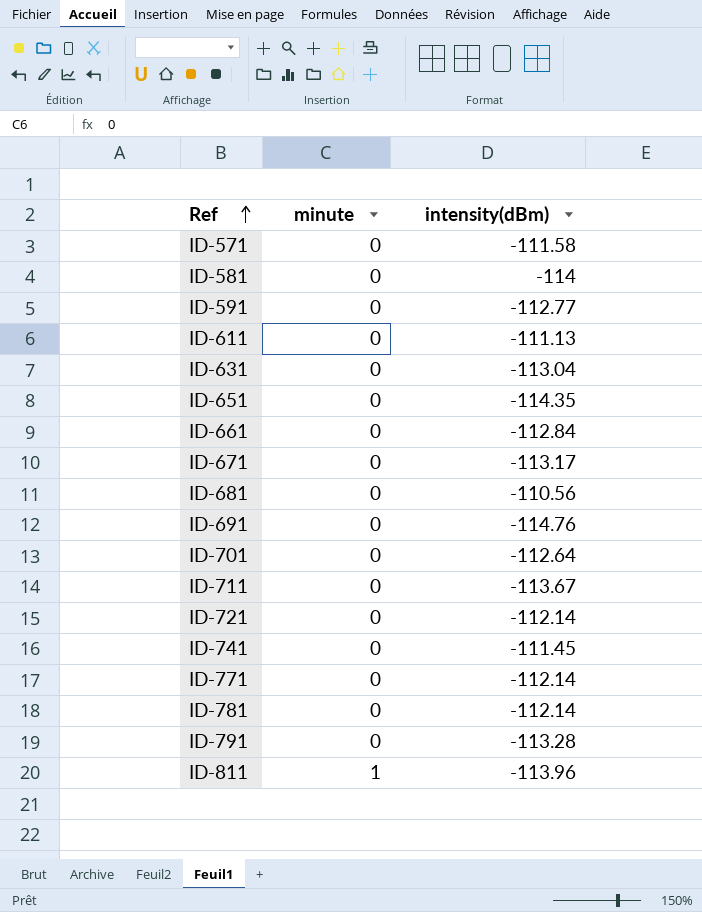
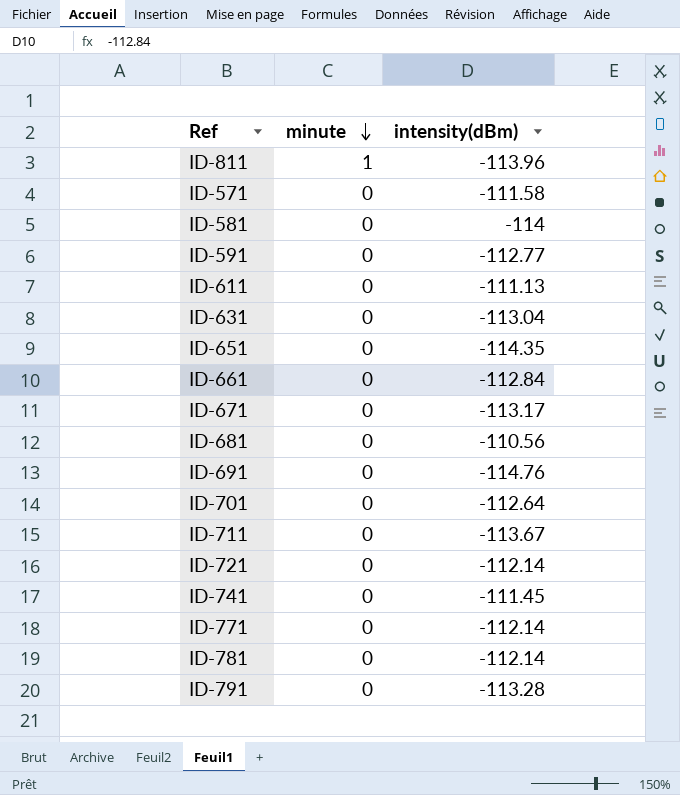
row order: Ref ascending -> minute descending

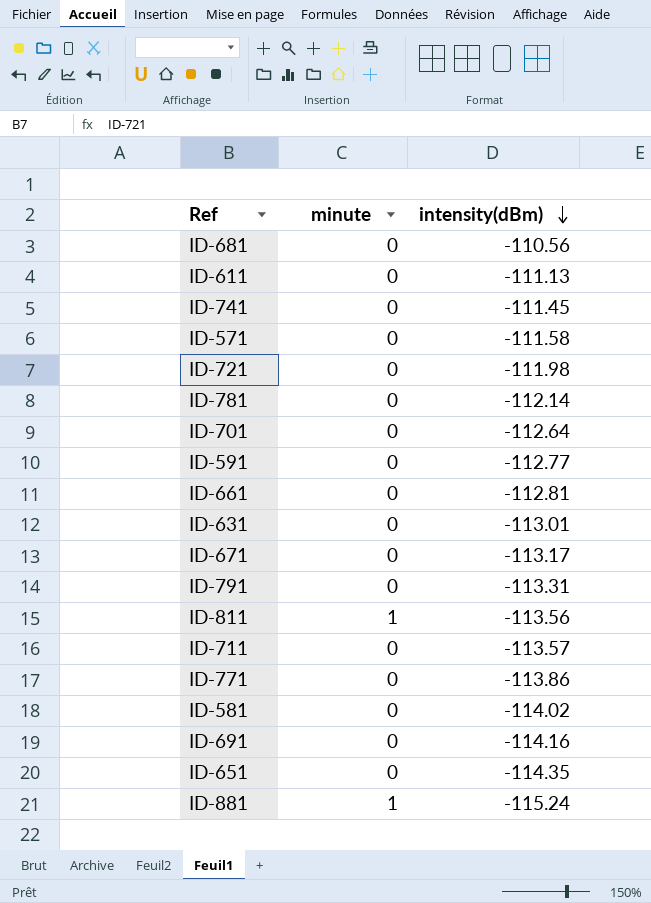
row order: minute descending -> intensity(dBm) descending
ID-721 | intensity(dBm): -112.14 -> -111.98
ID-661 | intensity(dBm): -112.84 -> -112.81
ID-631 | intensity(dBm): -113.04 -> -113.01
ID-791 | intensity(dBm): -113.28 -> -113.31
ID-811 | intensity(dBm): -113.96 -> -113.56
ID-711 | intensity(dBm): -113.67 -> -113.57
ID-771 | intensity(dBm): -112.14 -> -113.86
ID-581 | intensity(dBm): -114 -> -114.02
ID-691 | intensity(dBm): -114.76 -> -114.16
row ID-881: none -> 1 | -115.24

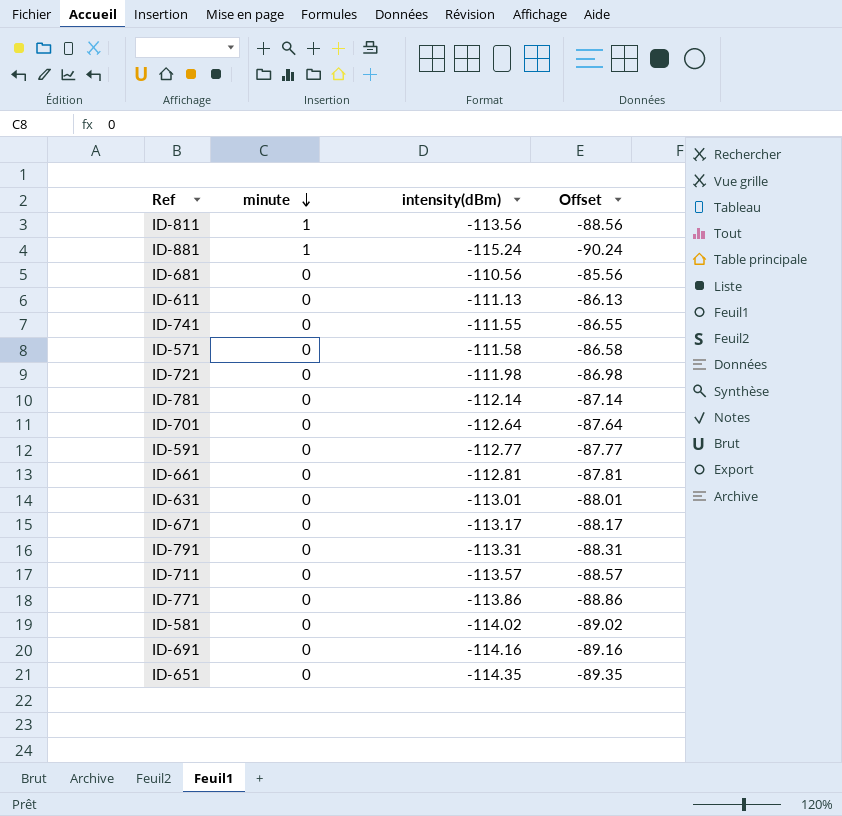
row order: intensity(dBm) descending -> minute descending
column Offset | formula: none -> [intensity(dBm)] + 25
ID-741 | intensity(dBm): -111.45 -> -111.55

